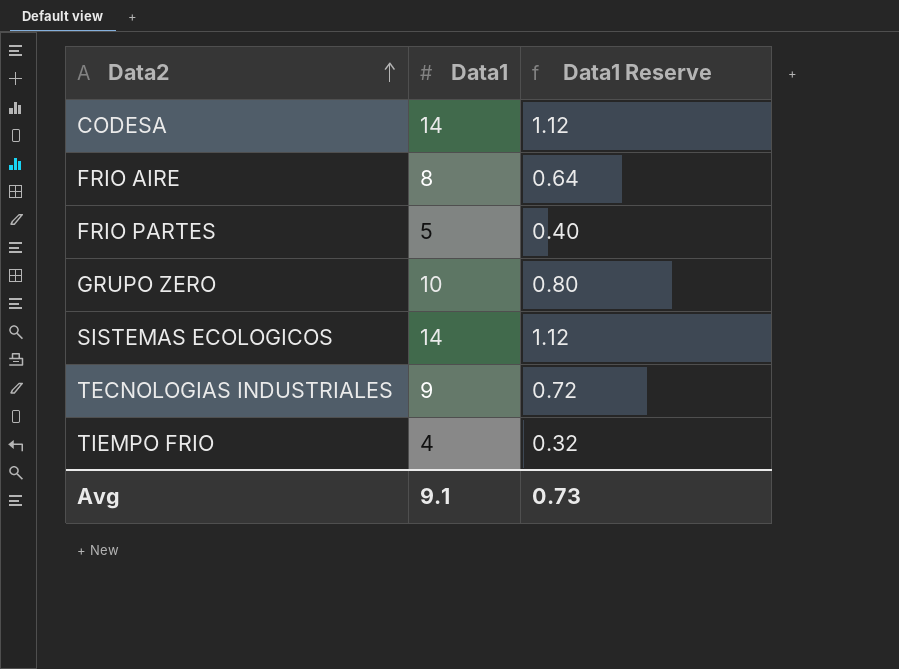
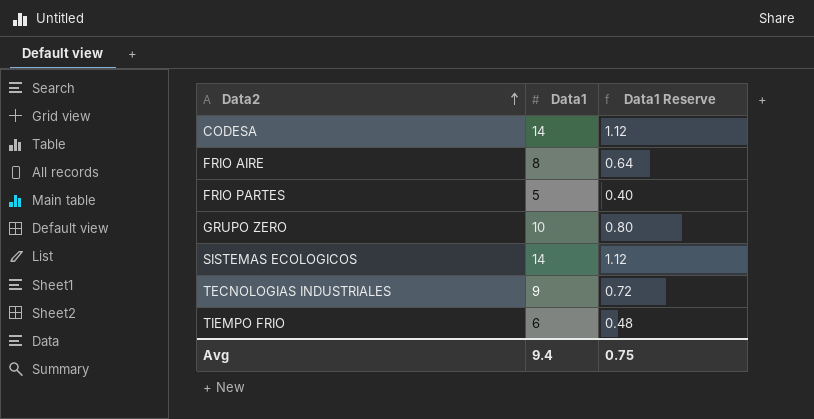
TIEMPO FRIO | Data1: 4 -> 6
TIEMPO FRIO | Data1 Reserve: 0.32 -> 0.48
Avg | Data1: 9.1 -> 9.4
Avg | Data1 Reserve: 0.73 -> 0.75

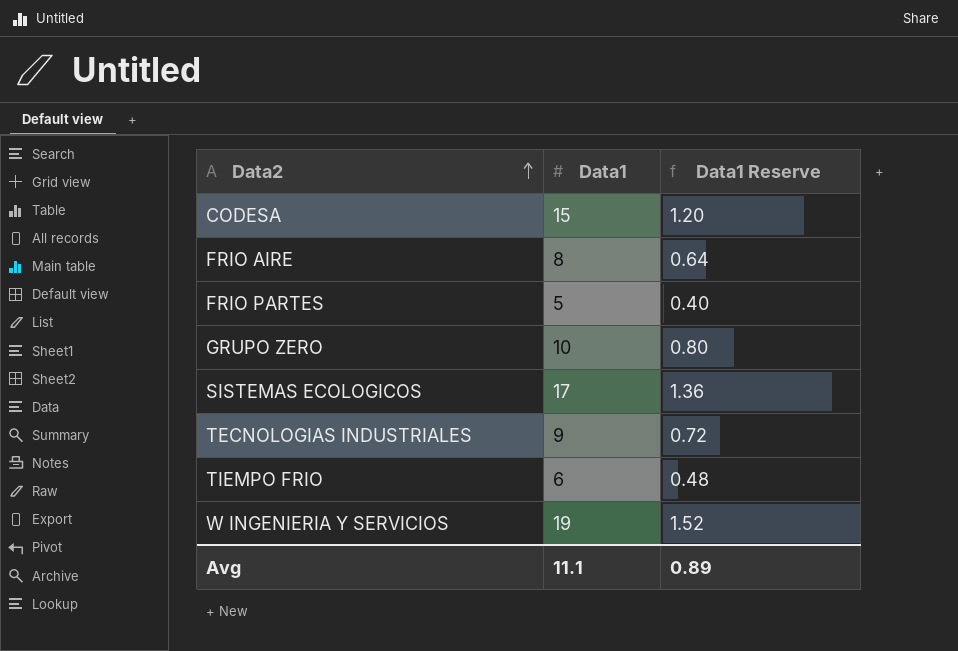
CODESA | Data1: 14 -> 15
CODESA | Data1 Reserve: 1.12 -> 1.20
SISTEMAS ECOLOGICOS | Data1: 14 -> 17
SISTEMAS ECOLOGICOS | Data1 Reserve: 1.12 -> 1.36
row W INGENIERIA Y SERVICIOS: none -> 19 | 1.52
Avg | Data1: 9.4 -> 11.1
Avg | Data1 Reserve: 0.75 -> 0.89

